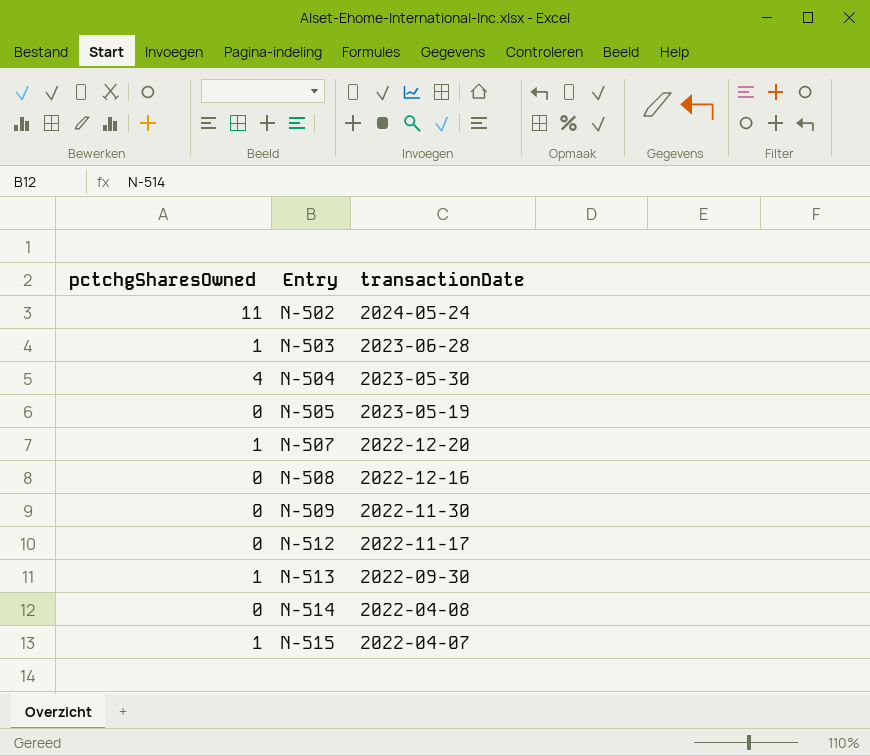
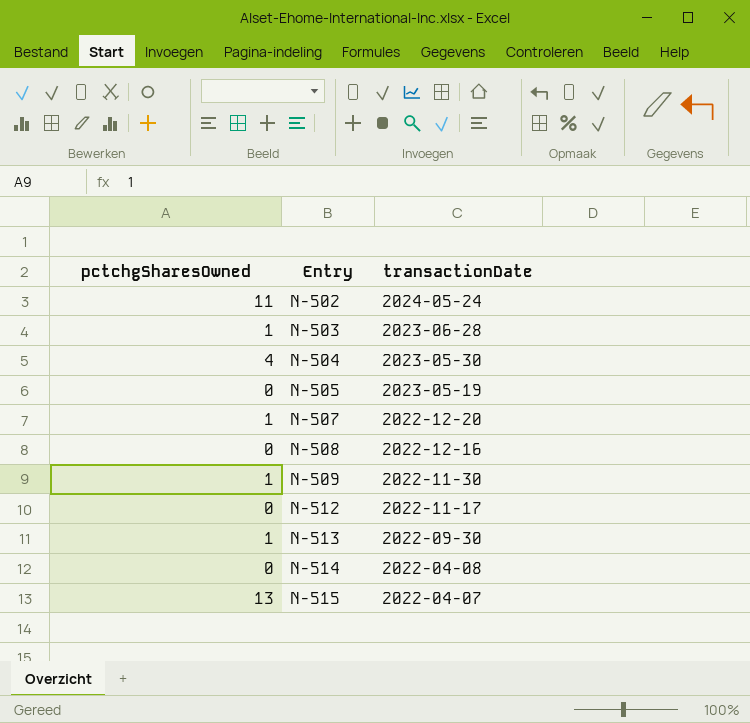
N-509 | pctchgSharesOwned: 0 -> 1
N-515 | pctchgSharesOwned: 1 -> 13

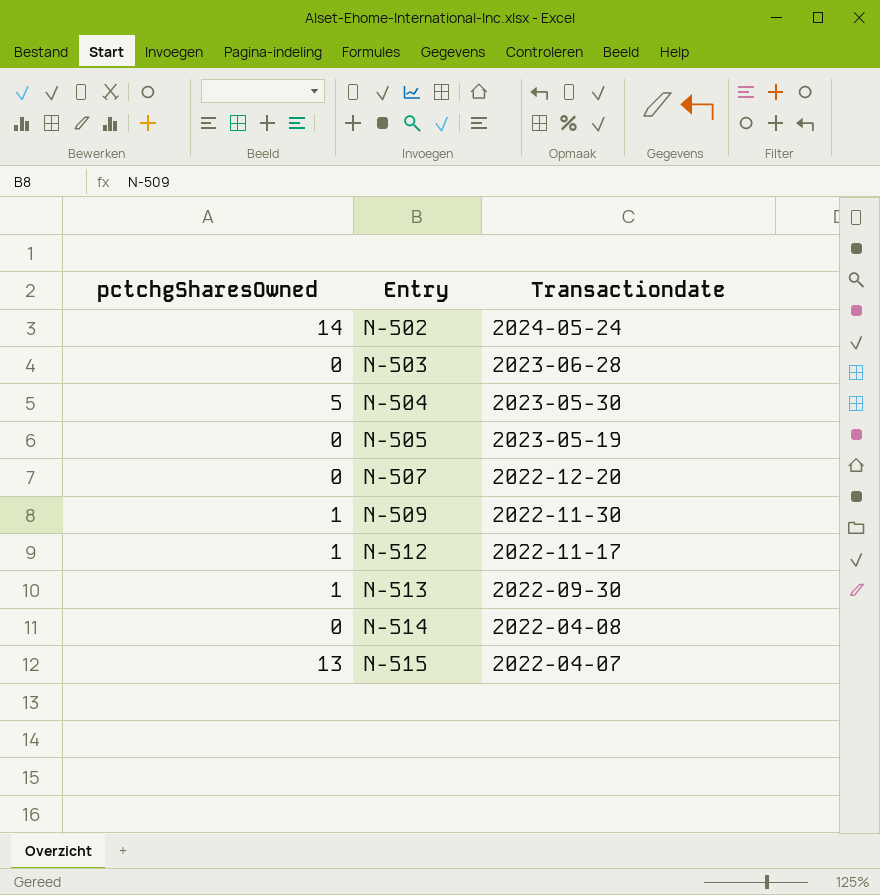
column name: transactionDate -> Transactiondate
row N-508: 0 | 2022-12-16 -> none
N-502 | pctchgSharesOwned: 11 -> 14
N-503 | pctchgSharesOwned: 1 -> 0
N-504 | pctchgSharesOwned: 4 -> 5
N-507 | pctchgSharesOwned: 1 -> 0
N-512 | pctchgSharesOwned: 0 -> 1

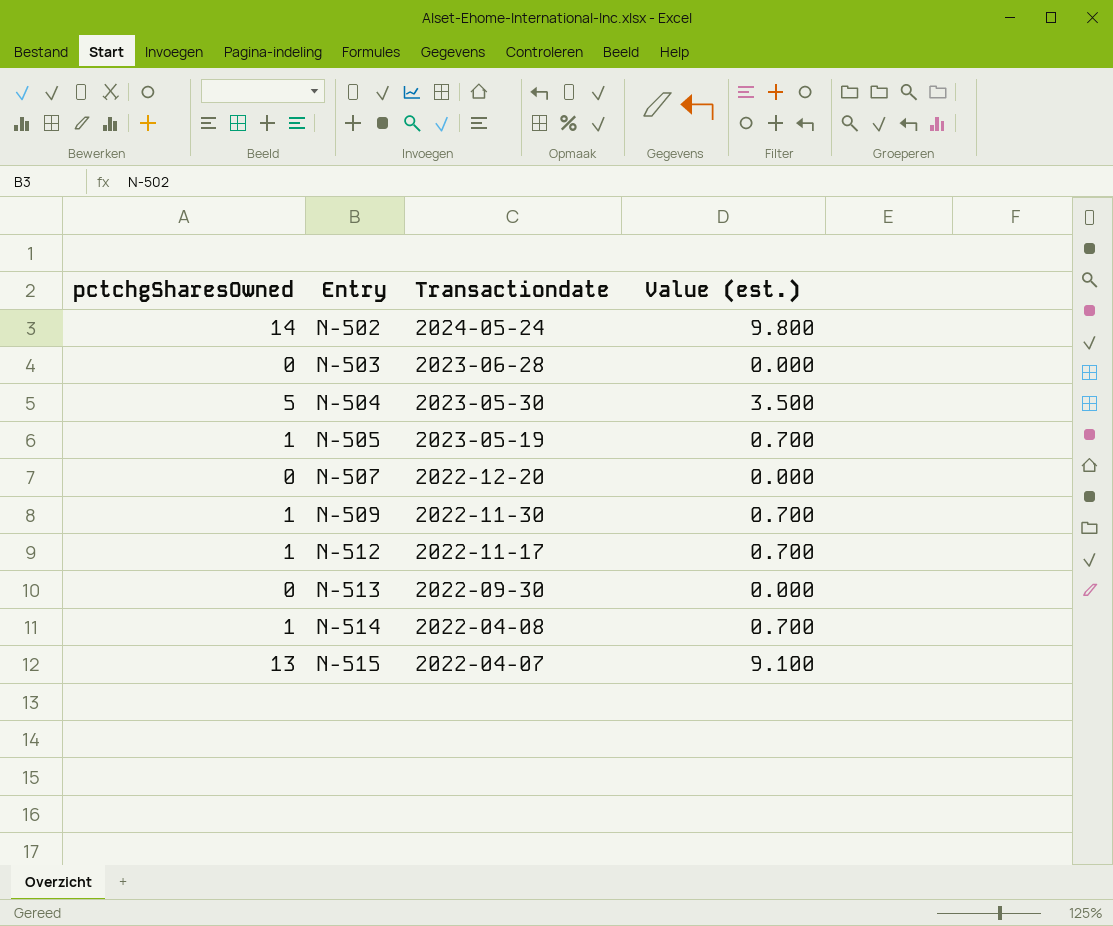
column Value (est.) | formula: none -> [pctchgSharesOwned] * 0.7
N-505 | pctchgSharesOwned: 0 -> 1
N-513 | pctchgSharesOwned: 1 -> 0
N-514 | pctchgSharesOwned: 0 -> 1

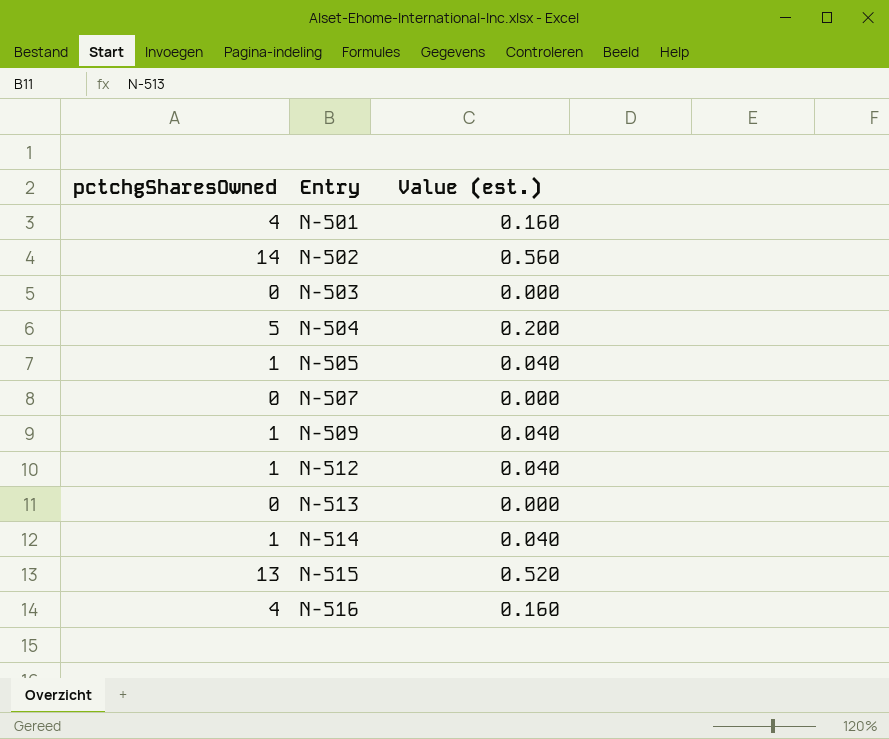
column Transactiondate | position: 3 -> none
column Value (est.) | formula: [pctchgSharesOwned] * 0.7 -> [pctchgSharesOwned] * 0.04
row N-501: none -> 4 | 0.160
row N-516: none -> 4 | 0.160

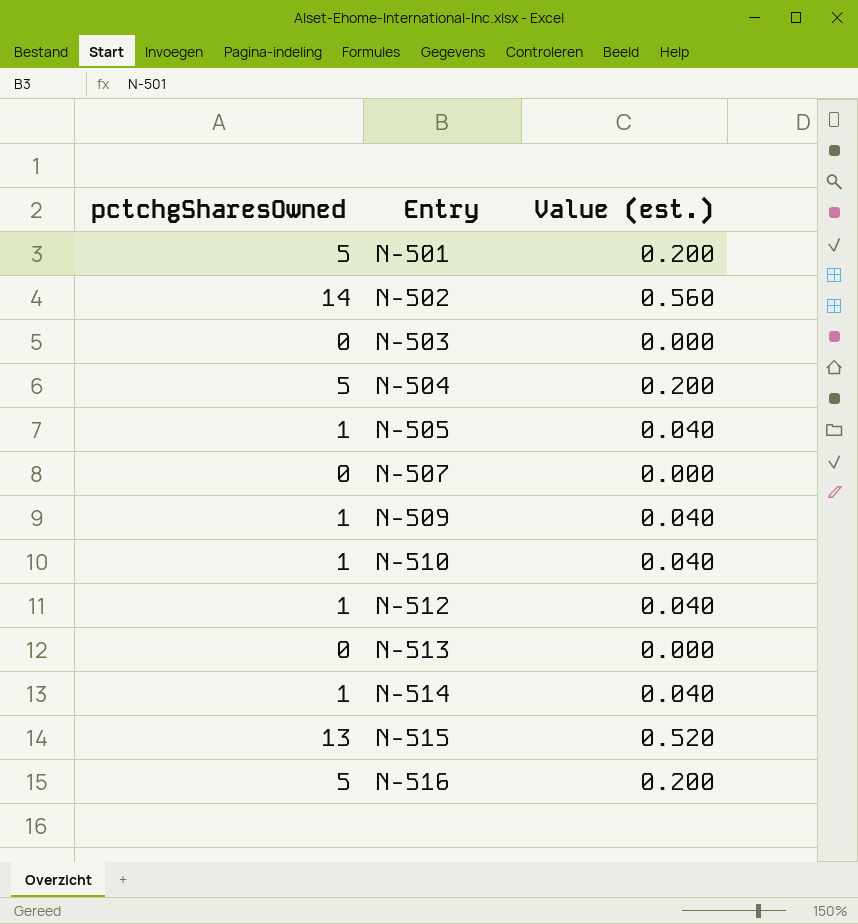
N-501 | pctchgSharesOwned: 4 -> 5
N-501 | Value (est.): 0.160 -> 0.200
row N-510: none -> 1 | 0.040
N-516 | pctchgSharesOwned: 4 -> 5
N-516 | Value (est.): 0.160 -> 0.200

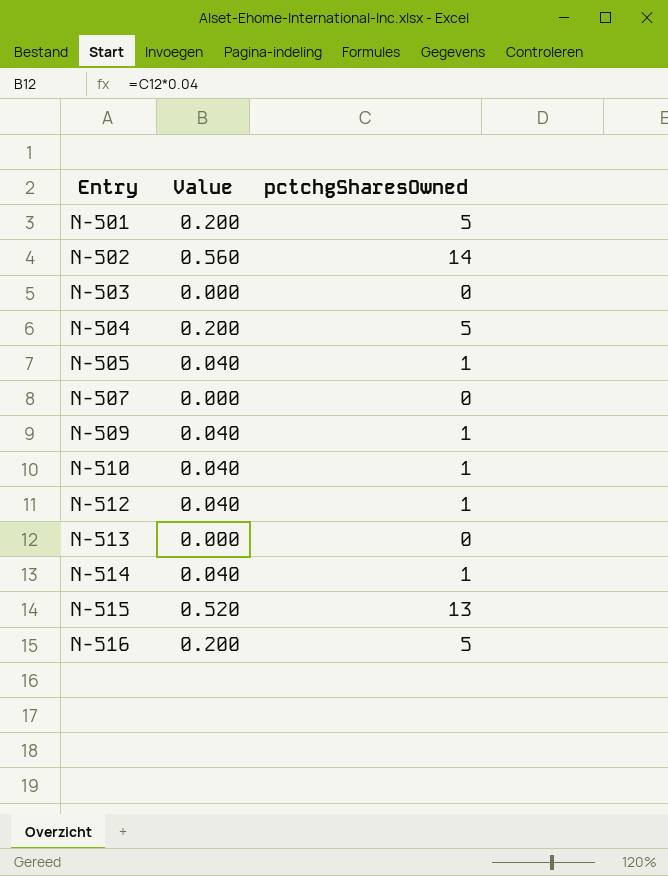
column name: Value (est.) -> Value
column pctchgSharesOwned | position: 1 -> 3

